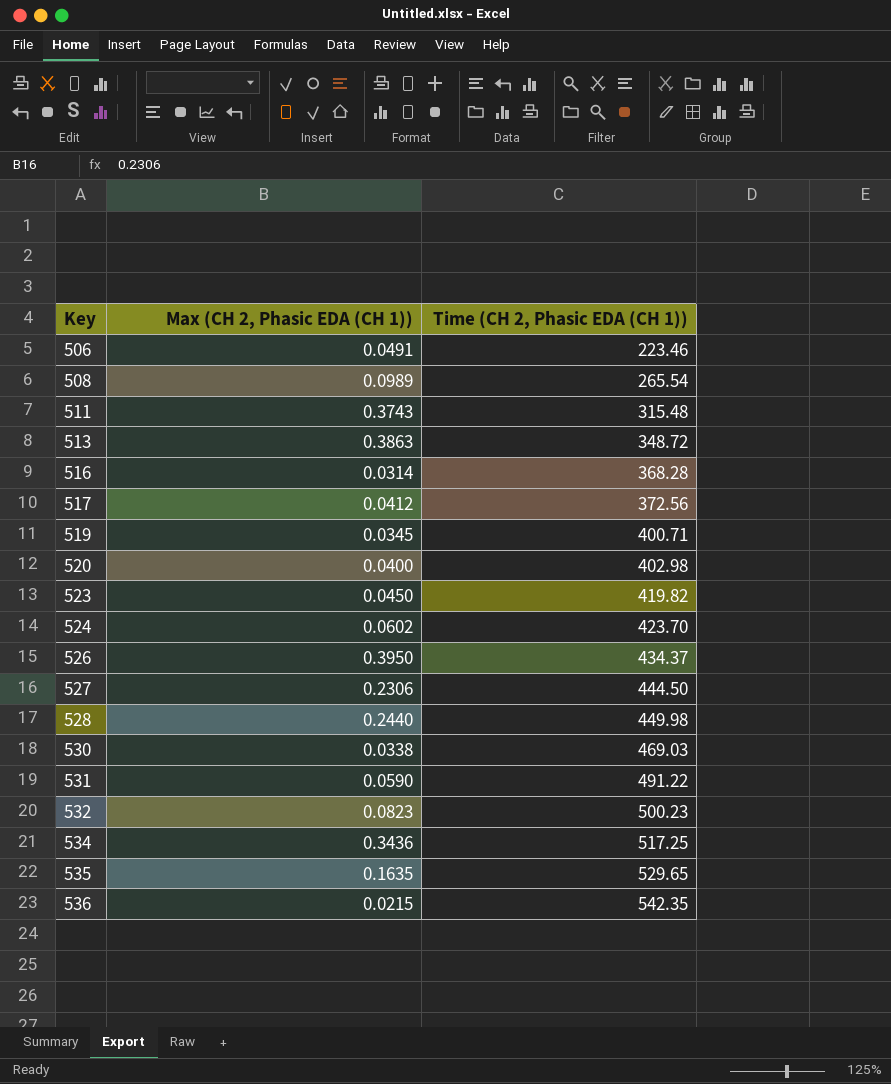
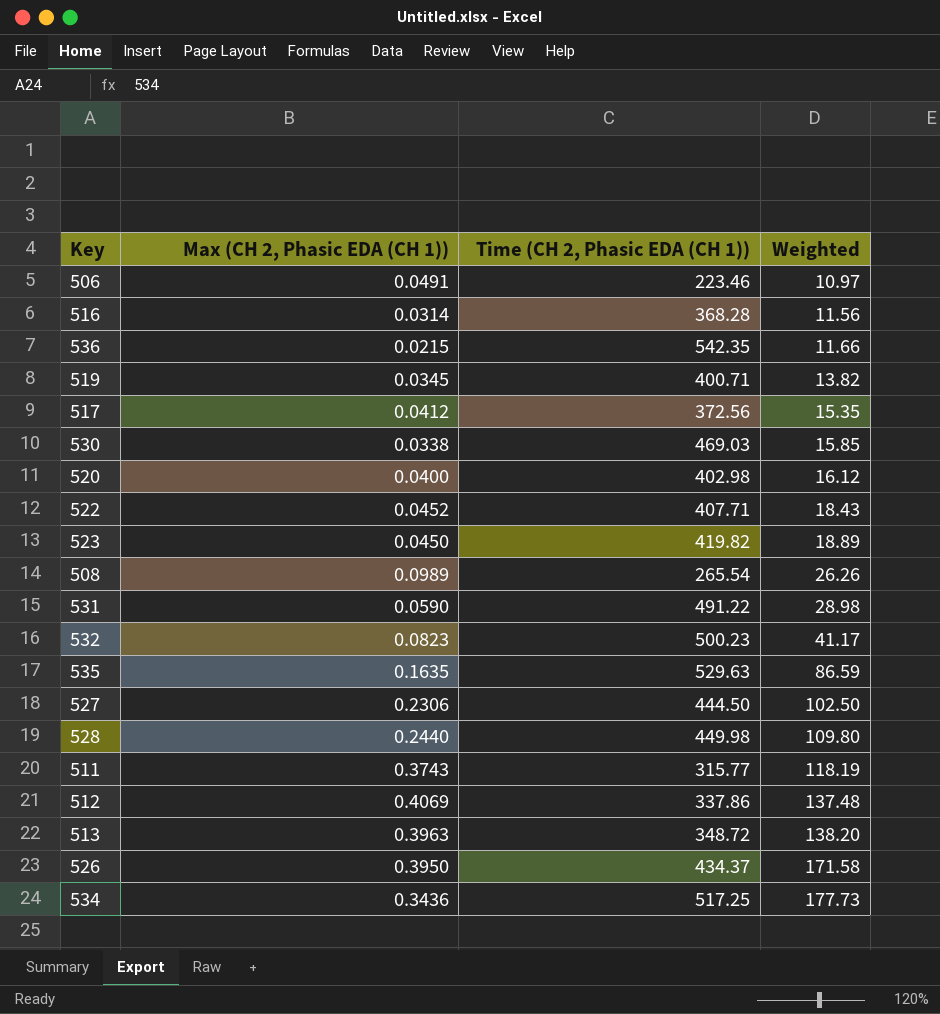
row order: Key ascending -> Weighted ascending
column Weighted | formula: none -> [Max (CH 2, Phasic EDA (CH 1))] * [Time (CH 2, Phasic EDA (CH 1))]
row 524: 0.0602 | 423.70 -> none
row 522: none -> 0.0452 | 407.71 | 18.43
535 | Time (CH 2, Phasic EDA (CH 1)): 529.65 -> 529.63
511 | Time (CH 2, Phasic EDA (CH 1)): 315.48 -> 315.77
row 512: none -> 0.4069 | 337.86 | 137.48
513 | Max (CH 2, Phasic EDA (CH 1)): 0.3863 -> 0.3963

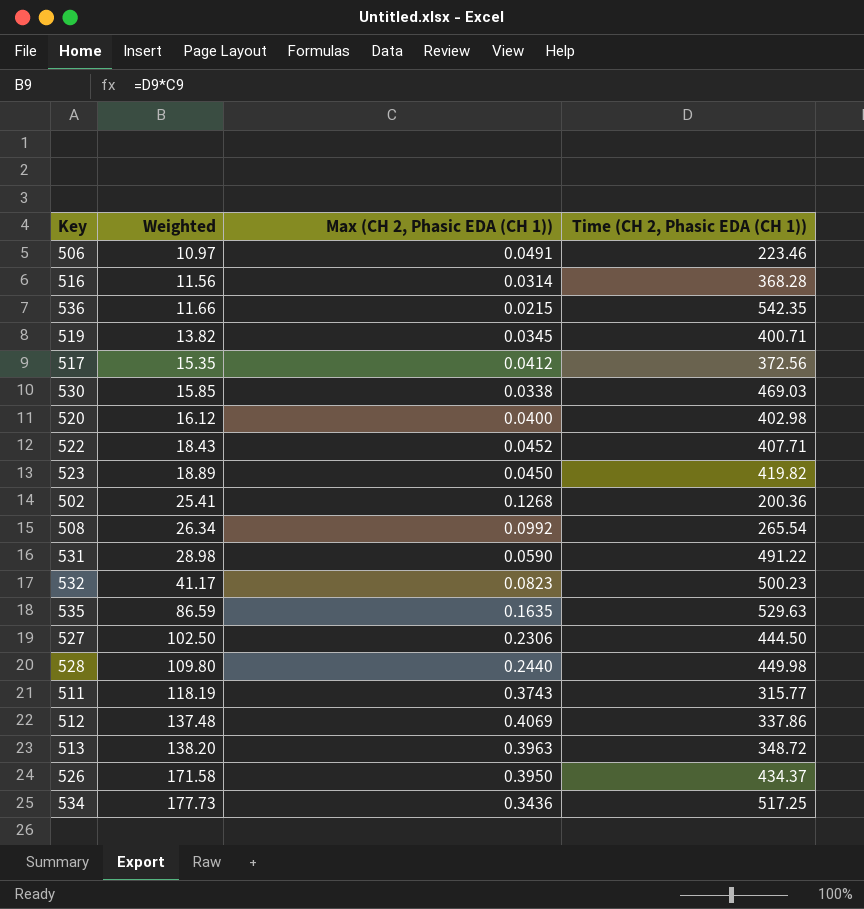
column Weighted | position: 4 -> 2
row 502: none -> 25.41 | 0.1268 | 200.36
508 | Weighted: 26.26 -> 26.34
508 | Max (CH 2, Phasic EDA (CH 1)): 0.0989 -> 0.0992

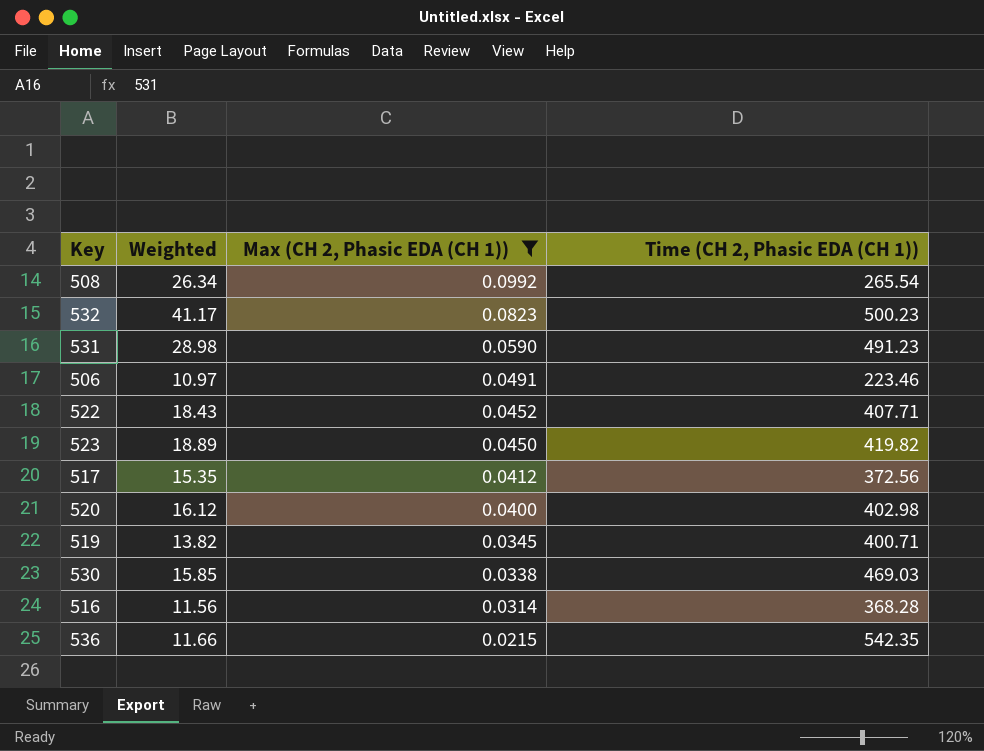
filter: none -> Max (CH 2, Phasic EDA (CH 1)) <= 0.0992
row order: Weighted ascending -> Max (CH 2, Phasic EDA (CH 1)) descending
531 | Time (CH 2, Phasic EDA (CH 1)): 491.22 -> 491.23

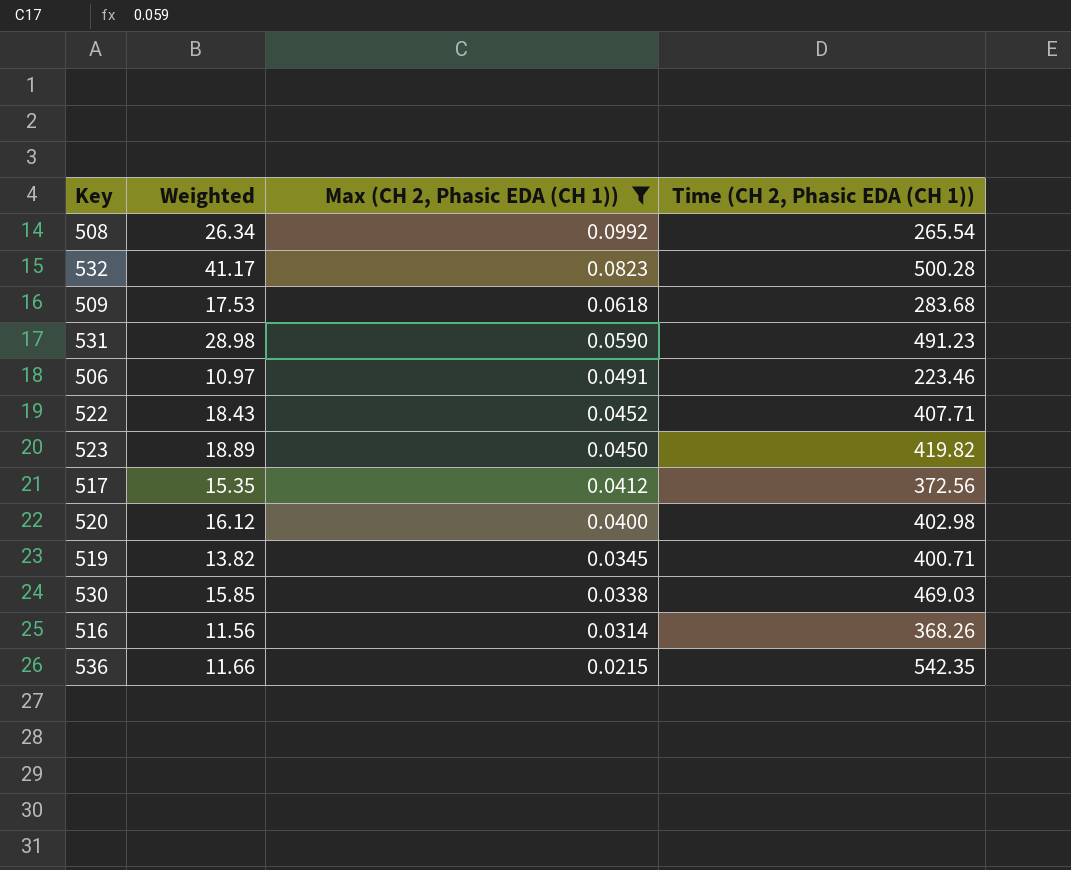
532 | Time (CH 2, Phasic EDA (CH 1)): 500.23 -> 500.28
row 509: none -> 17.53 | 0.0618 | 283.68
516 | Time (CH 2, Phasic EDA (CH 1)): 368.28 -> 368.26

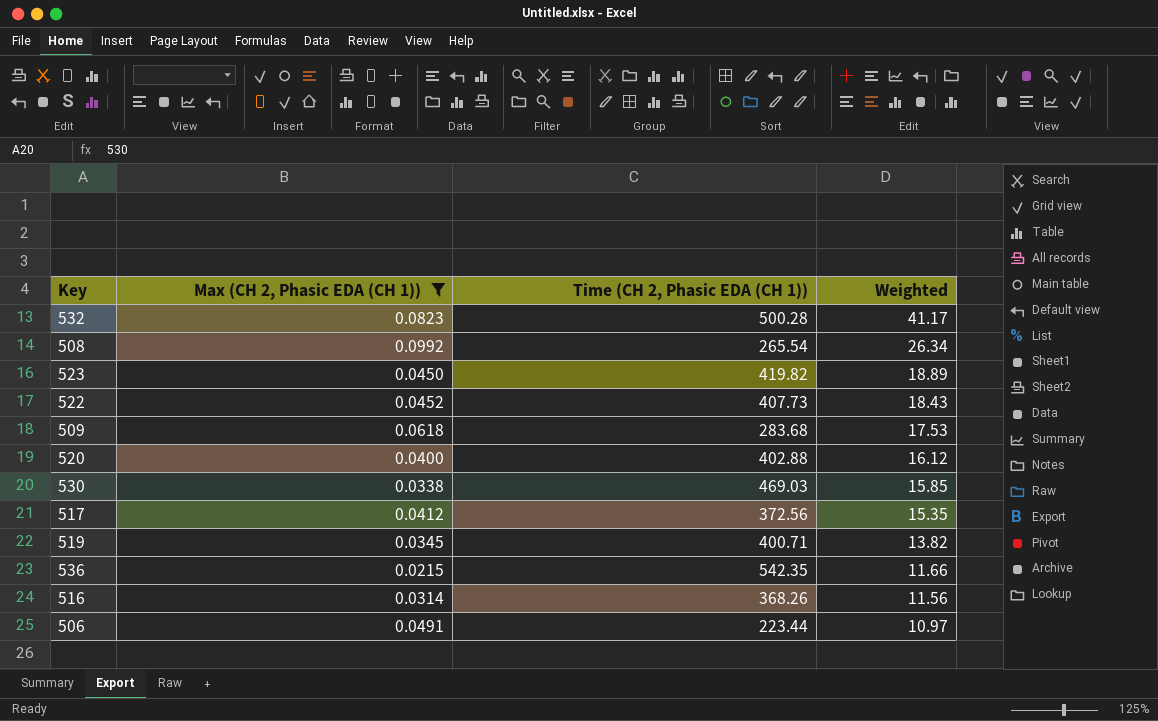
row order: Max (CH 2, Phasic EDA (CH 1)) descending -> Weighted descending
column Weighted | position: 2 -> 4
row 531: 28.98 | 0.0590 | 491.23 -> none
522 | Time (CH 2, Phasic EDA (CH 1)): 407.71 -> 407.73
520 | Time (CH 2, Phasic EDA (CH 1)): 402.98 -> 402.88
506 | Time (CH 2, Phasic EDA (CH 1)): 223.46 -> 223.44

